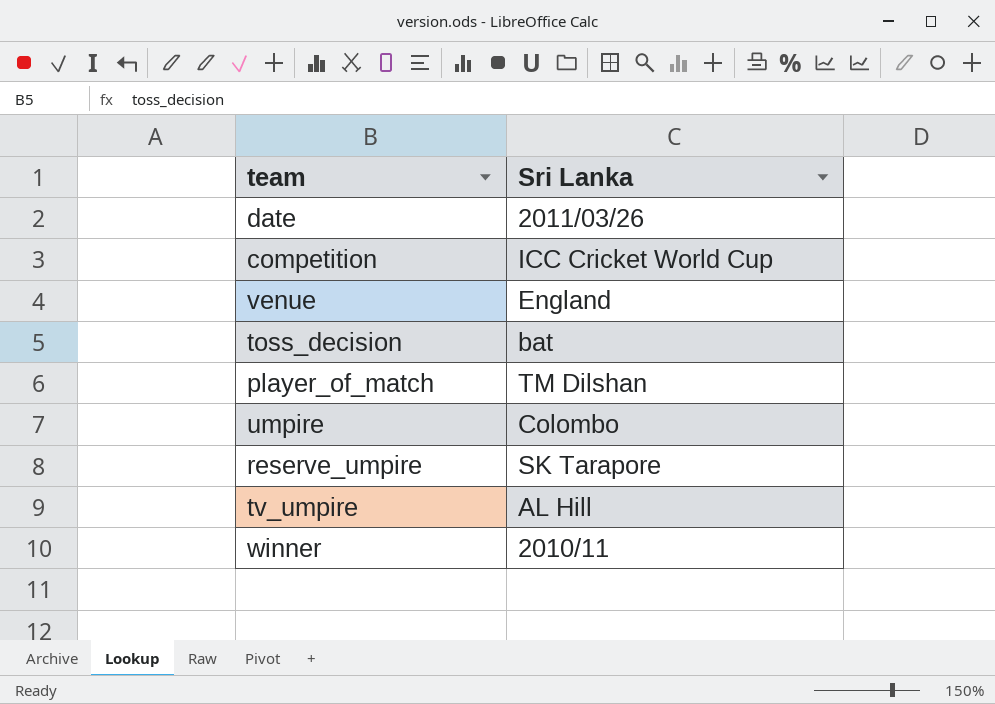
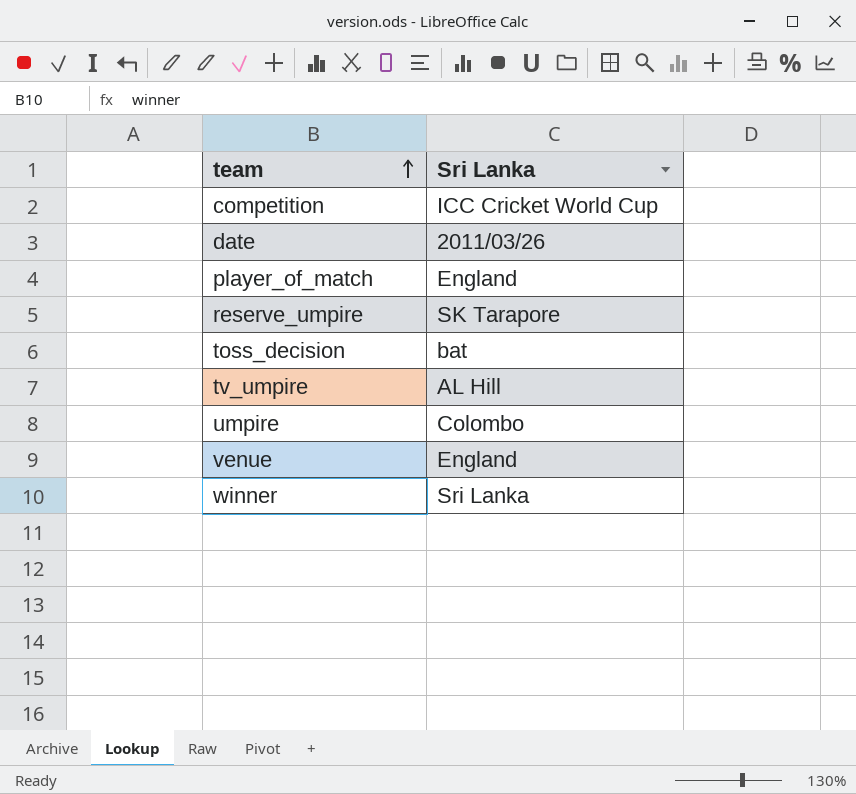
row order: none -> team ascending
player_of_match | Sri Lanka: TM Dilshan -> England
winner | Sri Lanka: 2010/11 -> Sri Lanka

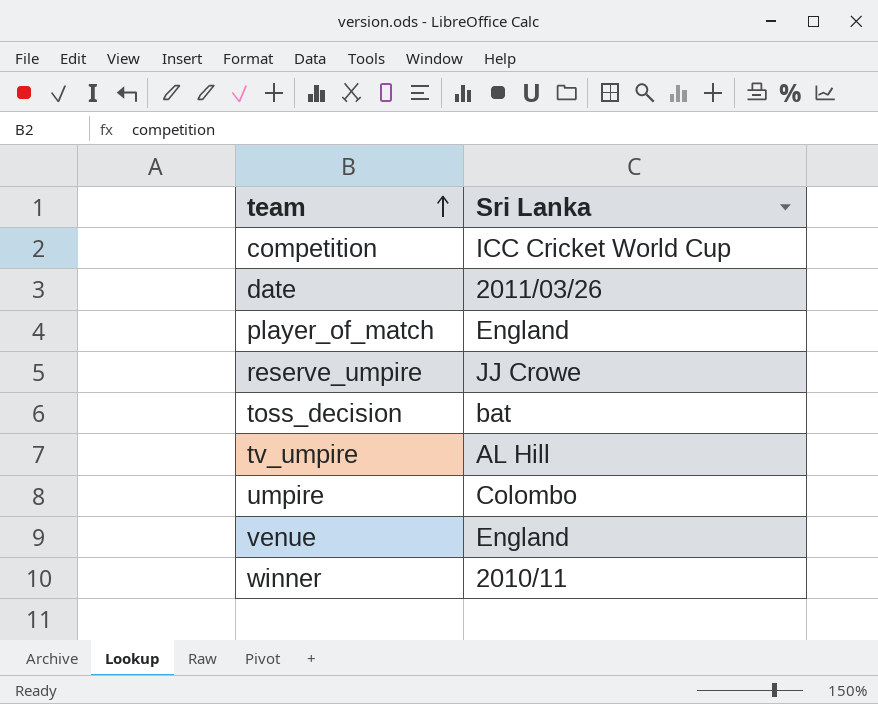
reserve_umpire | Sri Lanka: SK Tarapore -> JJ Crowe
winner | Sri Lanka: Sri Lanka -> 2010/11

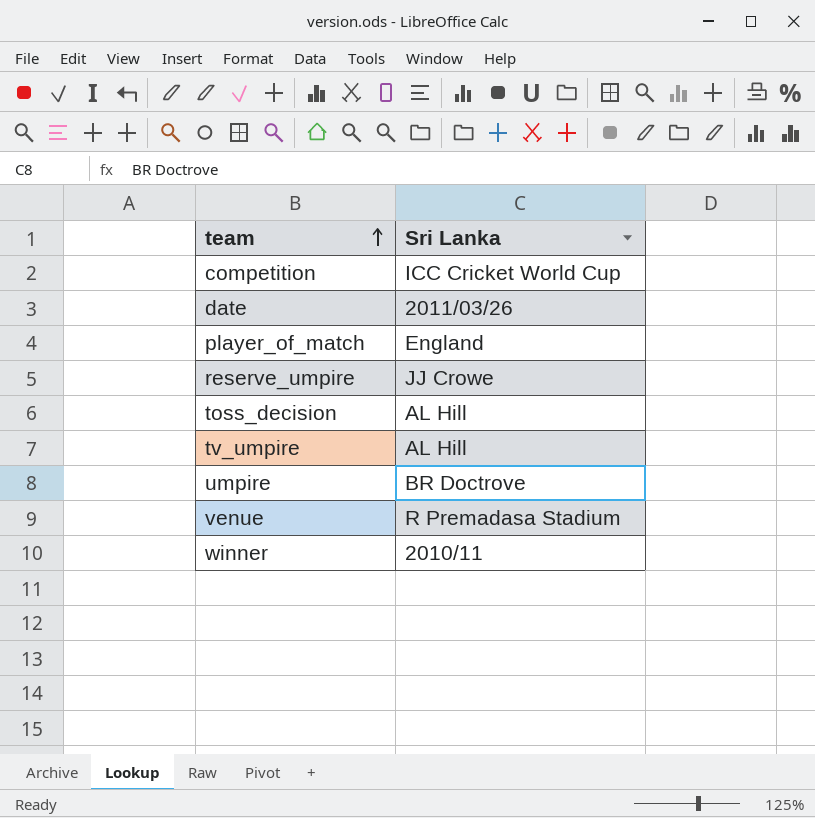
toss_decision | Sri Lanka: bat -> AL Hill
umpire | Sri Lanka: Colombo -> BR Doctrove
venue | Sri Lanka: England -> R Premadasa Stadium

